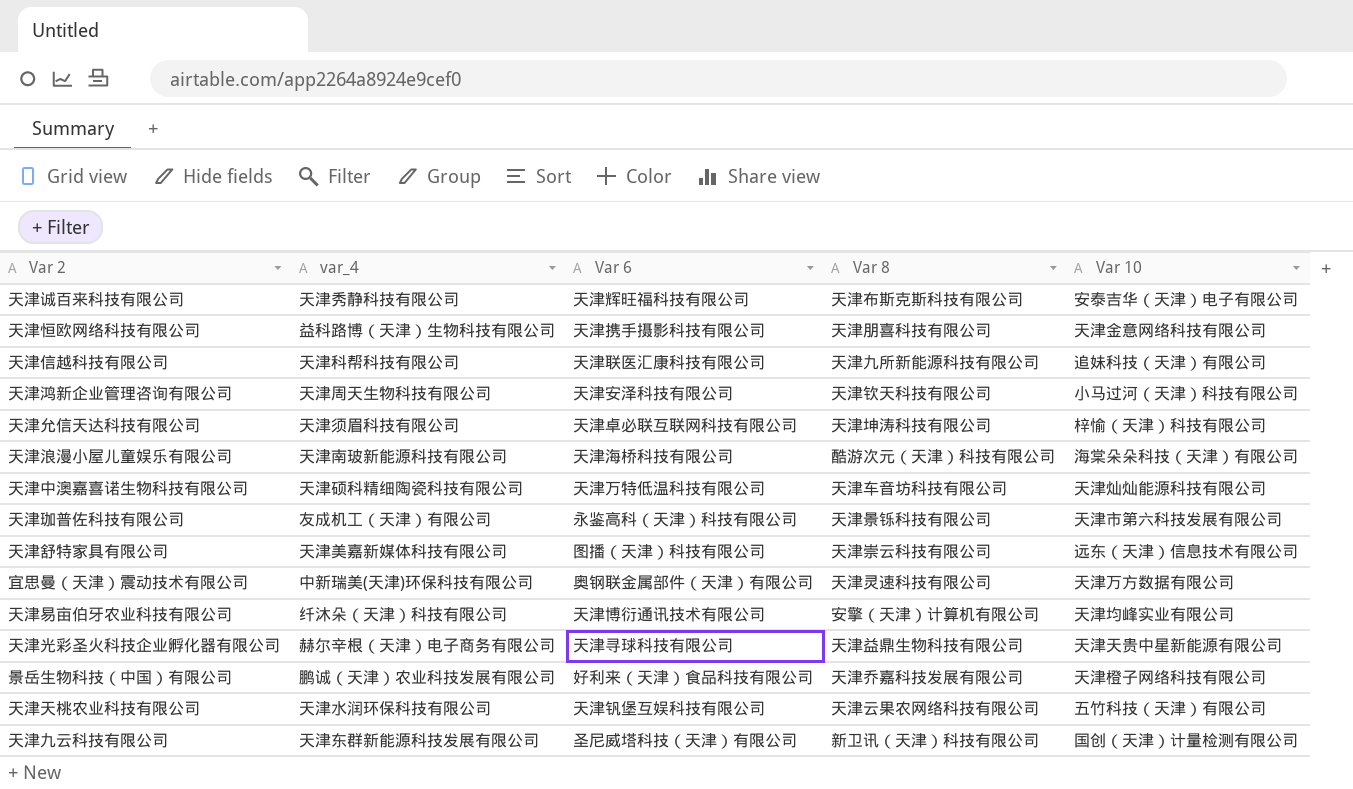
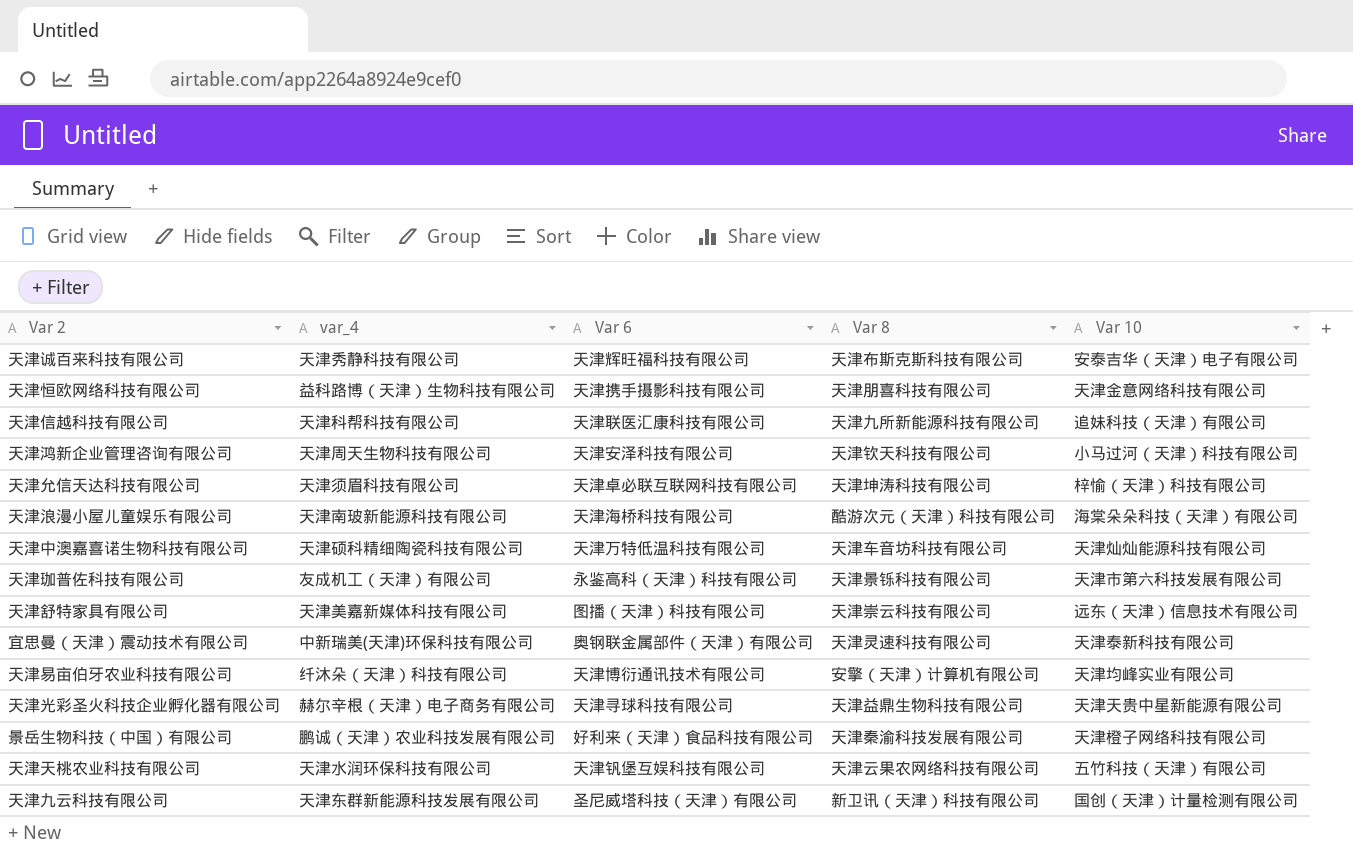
宜思曼（天津）震动技术有限公司 | Var 10: 天津万方数据有限公司 -> 天津泰新科技有限公司
景岳生物科技（中国）有限公司 | Var 8: 天津乔嘉科技发展有限公司 -> 天津秦渝科技发展有限公司

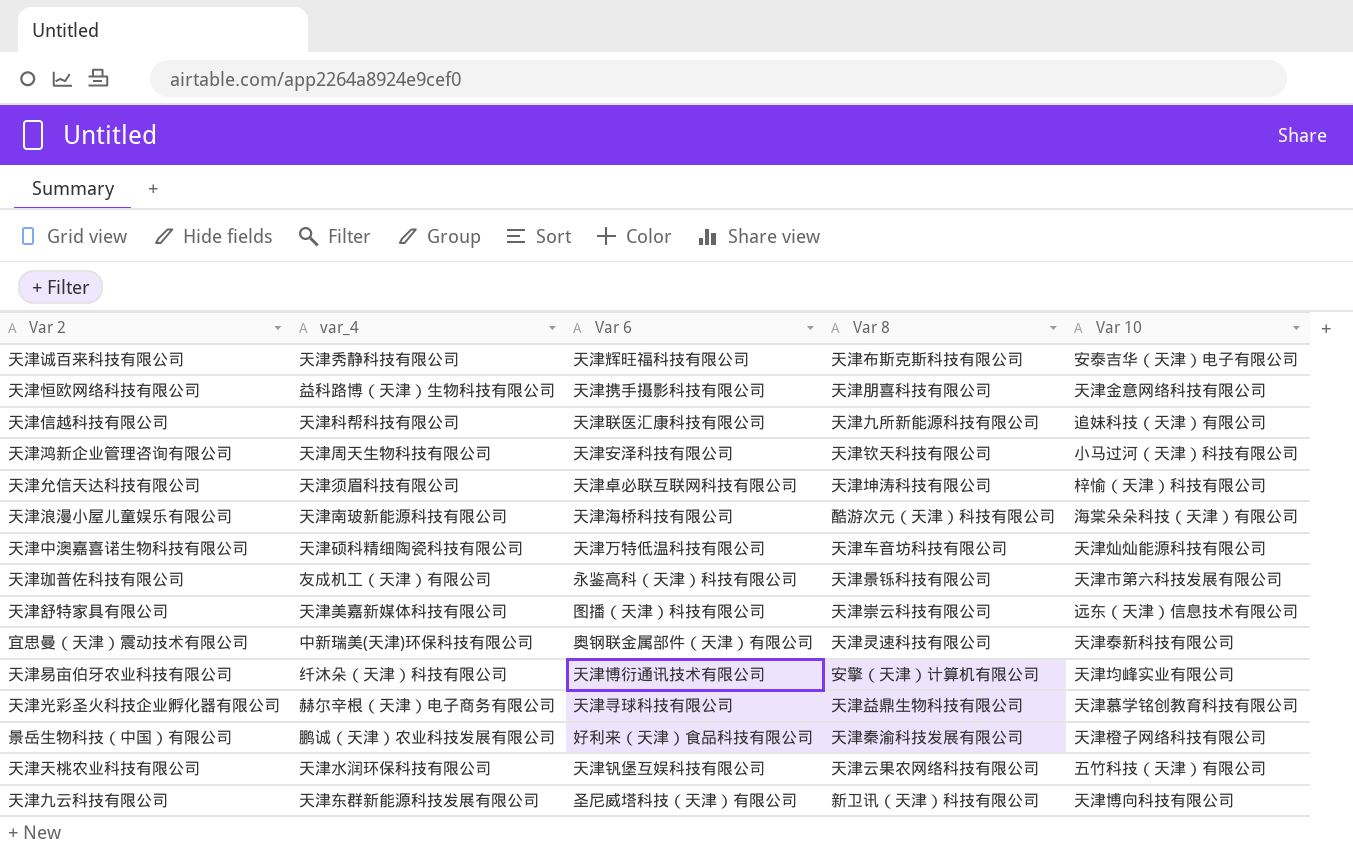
天津光彩圣火科技企业孵化器有限公司 | Var 10: 天津天贵中星新能源有限公司 -> 天津慕学铭创教育科技有限公司
天津九云科技有限公司 | Var 10: 国创（天津）计量检测有限公司 -> 天津博向科技有限公司

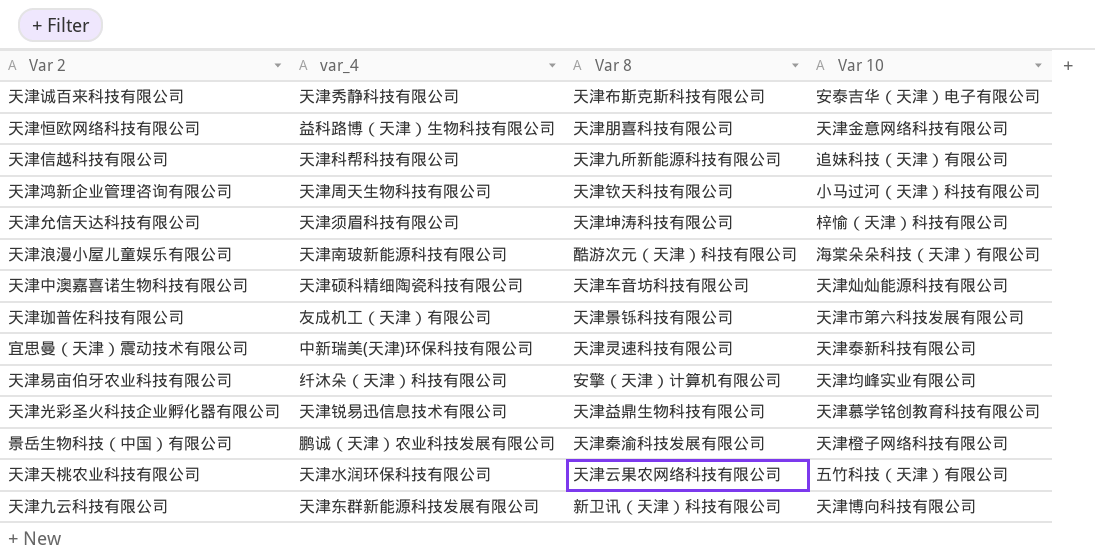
column Var 6 | position: 3 -> none
row 天津舒特家具有限公司: 天津美嘉新媒体科技有限公司 | 图播（天津）科技有限公司 | 天津崇云科技有限公司 | 远东（天津）信息技术有限公司 -> none
天津光彩圣火科技企业孵化器有限公司 | var_4: 赫尔辛根（天津）电子商务有限公司 -> 天津锐易迅信息技术有限公司

